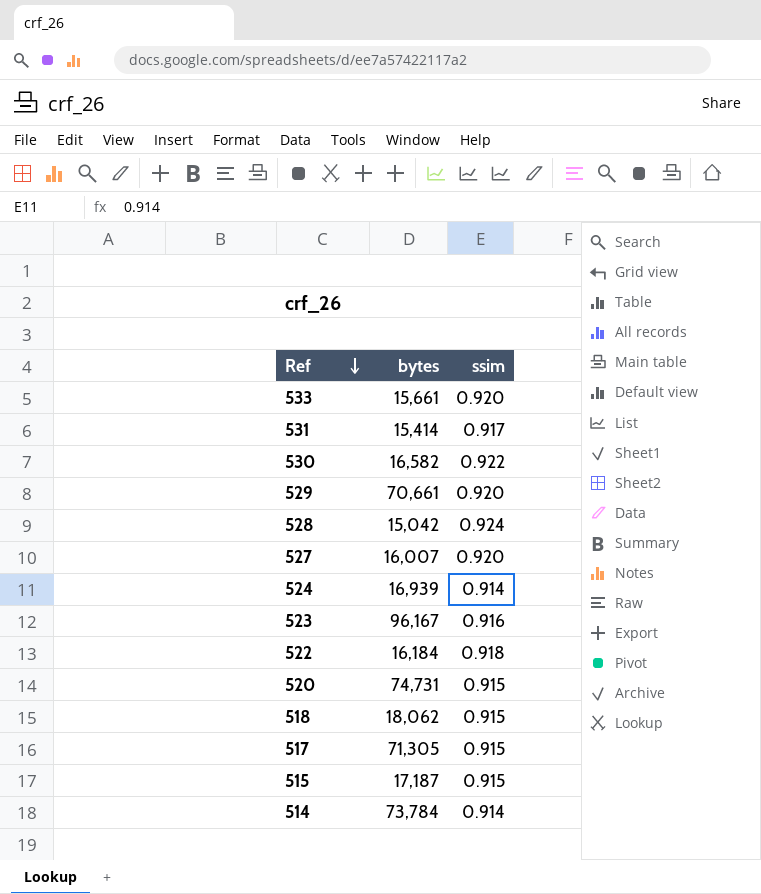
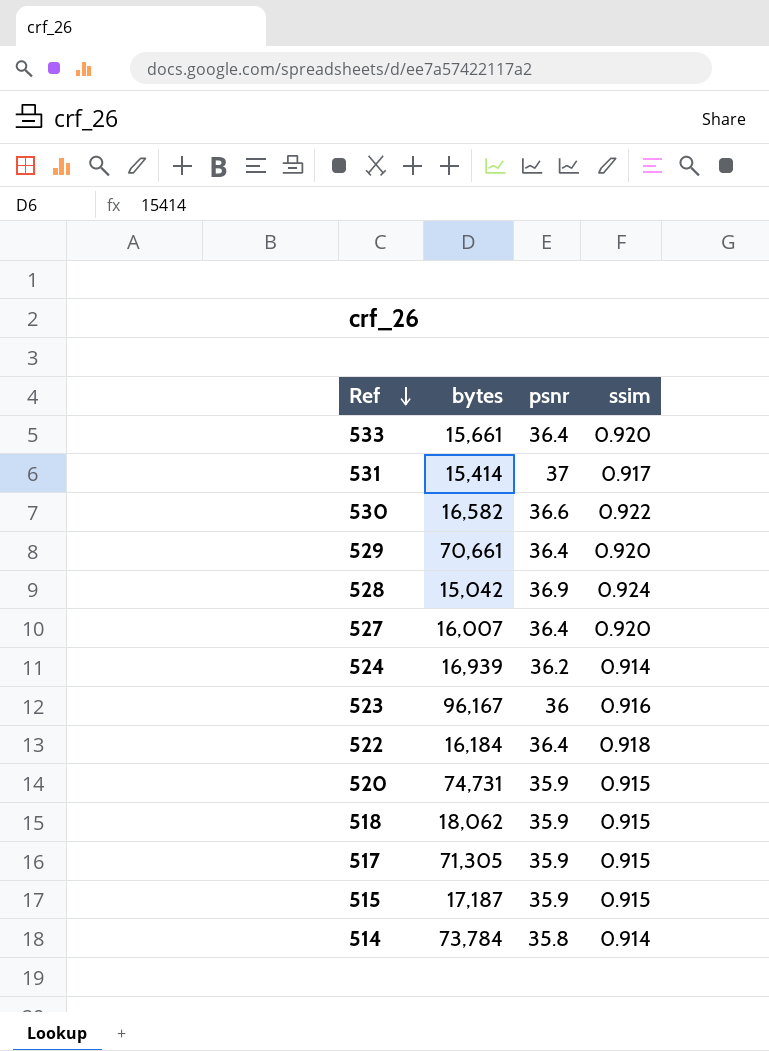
column psnr | position: none -> 3

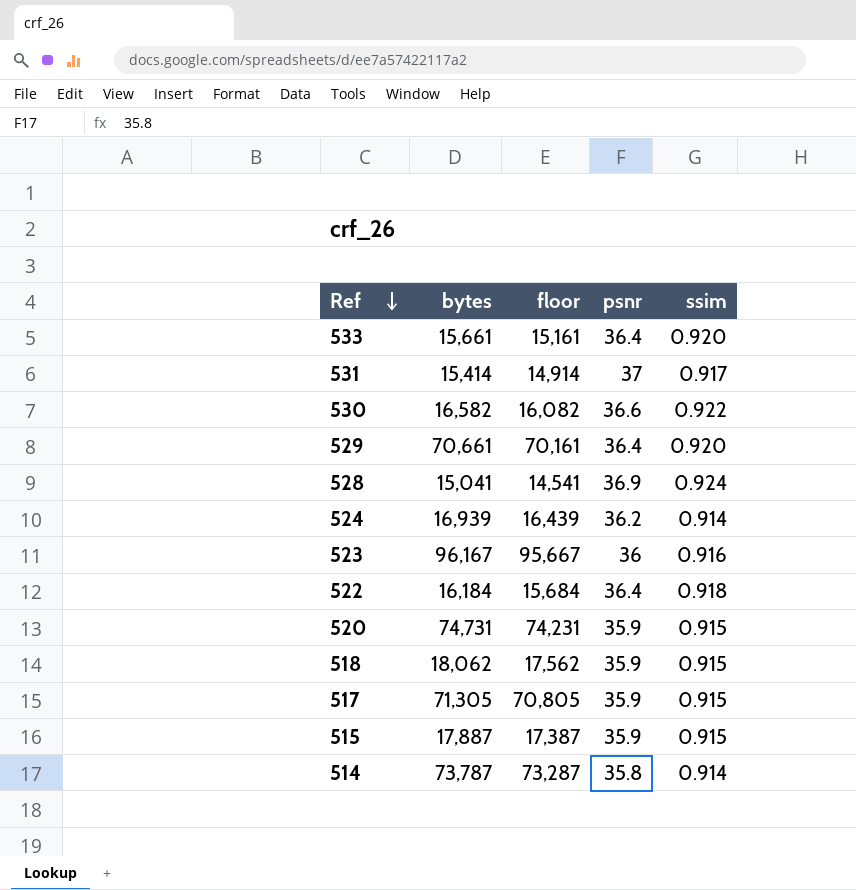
column floor | formula: none -> [bytes] - 500
row 527: 16,007 | 36.4 | 0.920 -> none
528 | bytes: 15,042 -> 15,041
515 | bytes: 17,187 -> 17,887
514 | bytes: 73,784 -> 73,787

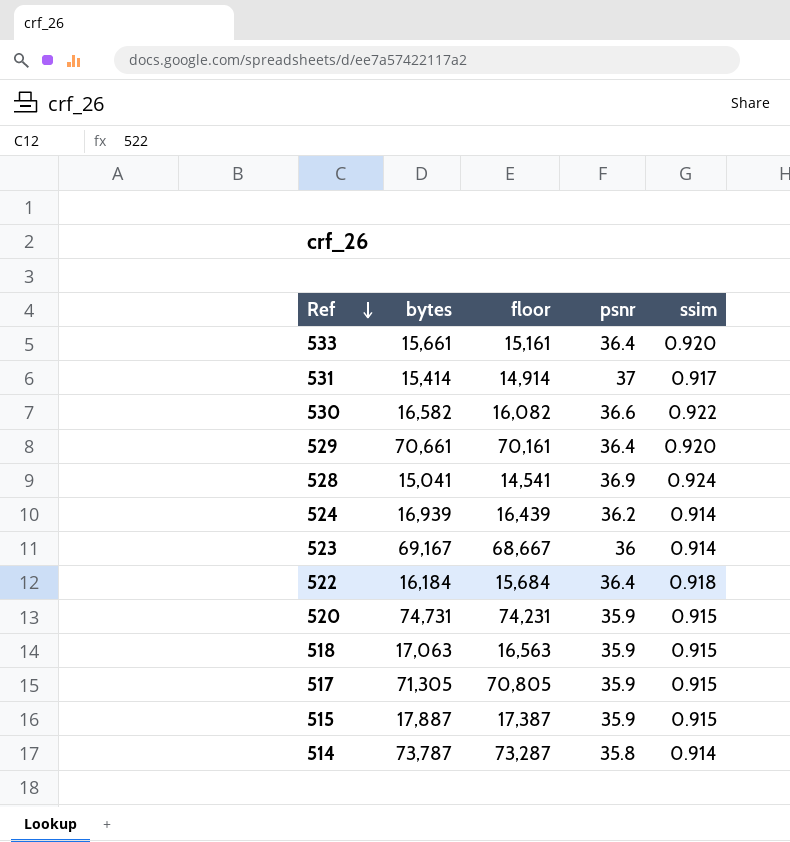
523 | bytes: 96,167 -> 69,167
523 | floor: 95,667 -> 68,667
523 | ssim: 0.916 -> 0.914
518 | bytes: 18,062 -> 17,063
518 | floor: 17,562 -> 16,563

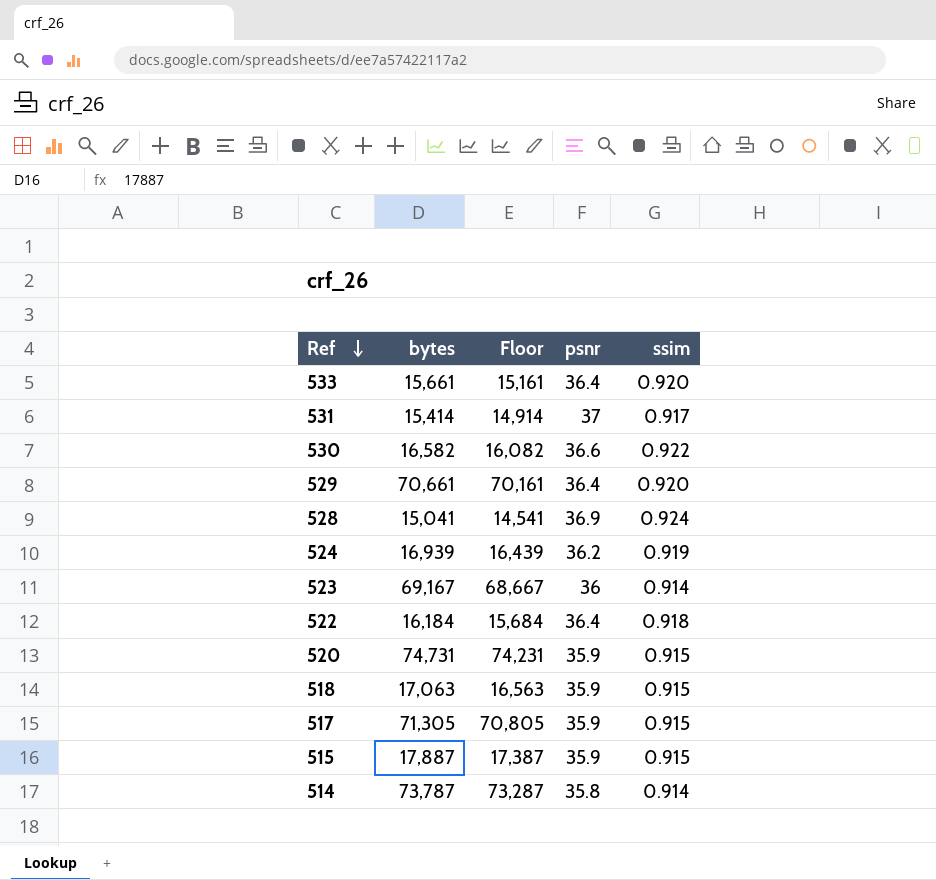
column name: floor -> Floor
524 | ssim: 0.914 -> 0.919

